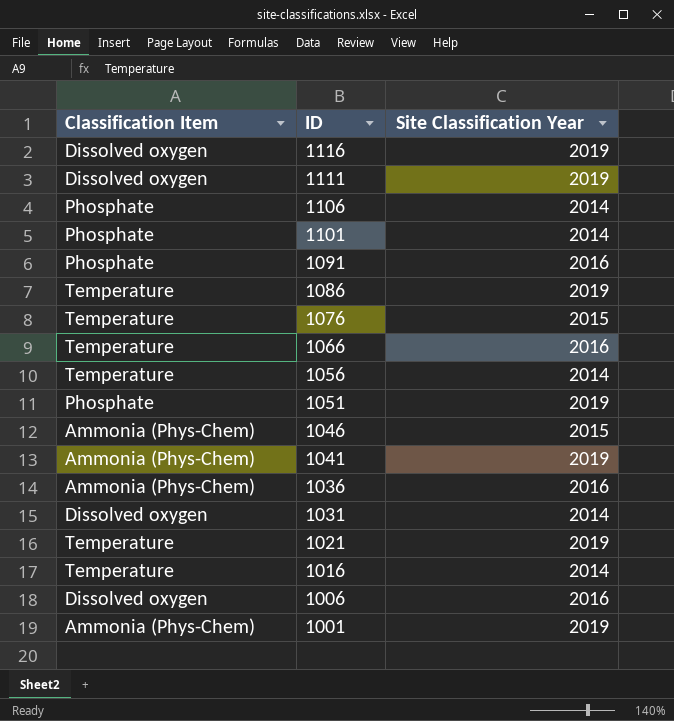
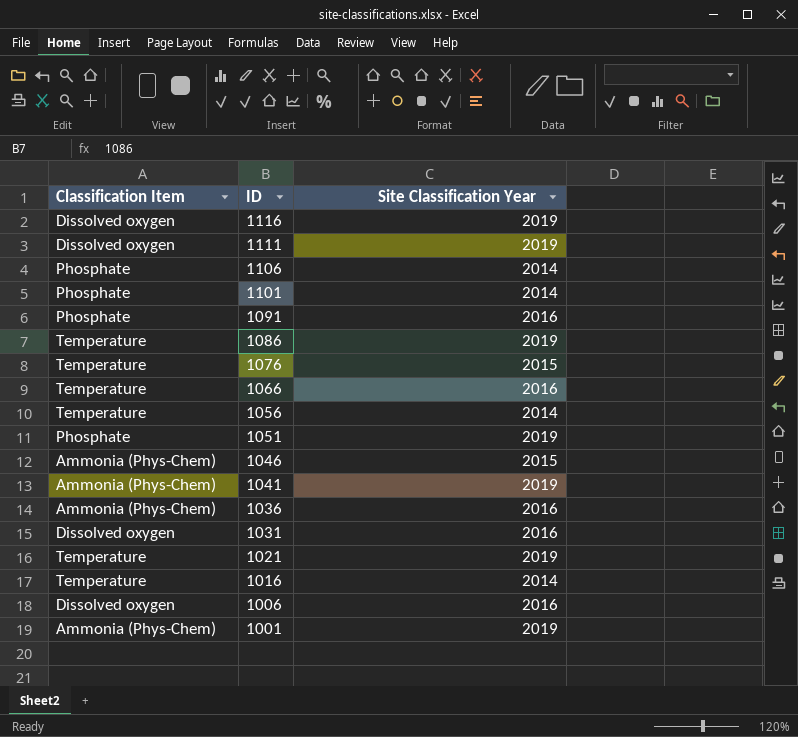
1031 | Site Classification Year: 2014 -> 2016

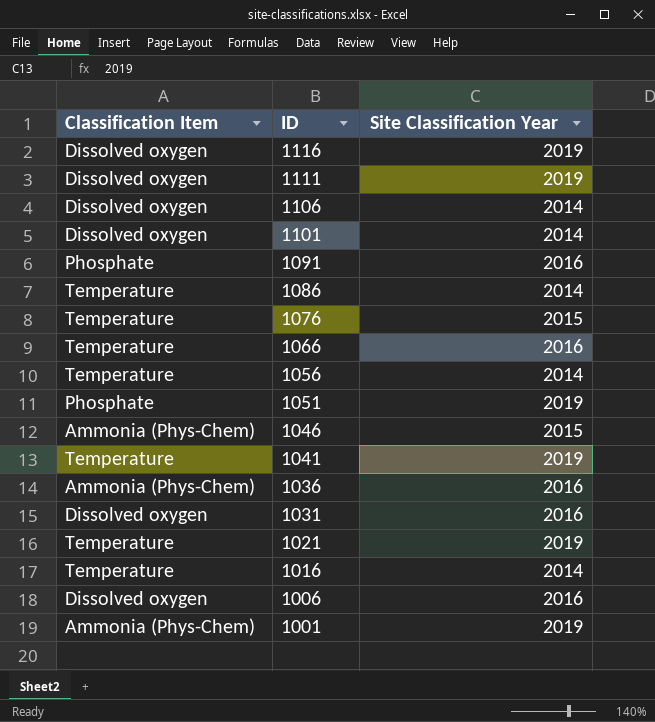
1106 | Classification Item: Phosphate -> Dissolved oxygen
1101 | Classification Item: Phosphate -> Dissolved oxygen
1086 | Site Classification Year: 2019 -> 2014
1041 | Classification Item: Ammonia (Phys-Chem) -> Temperature

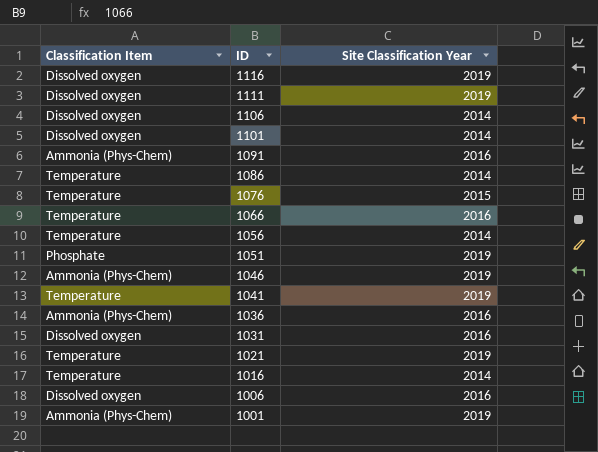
1091 | Classification Item: Phosphate -> Ammonia (Phys-Chem)
1046 | Site Classification Year: 2015 -> 2019

